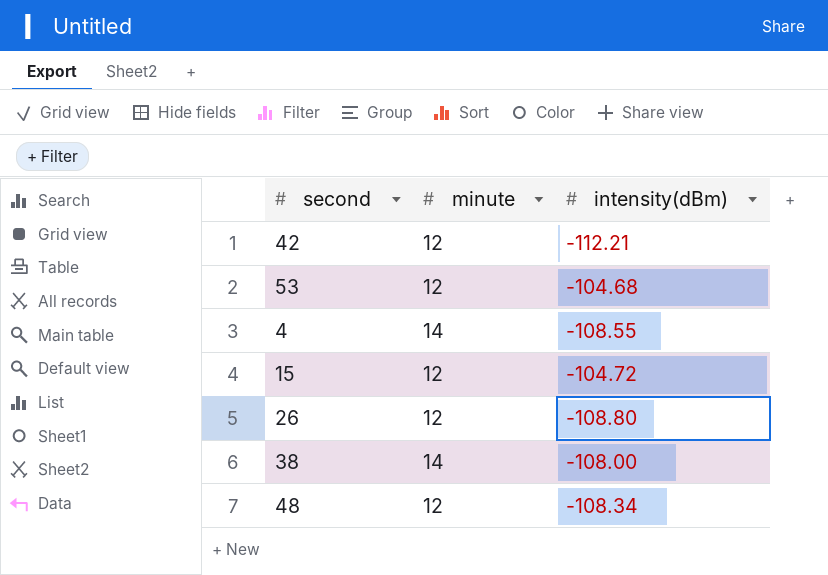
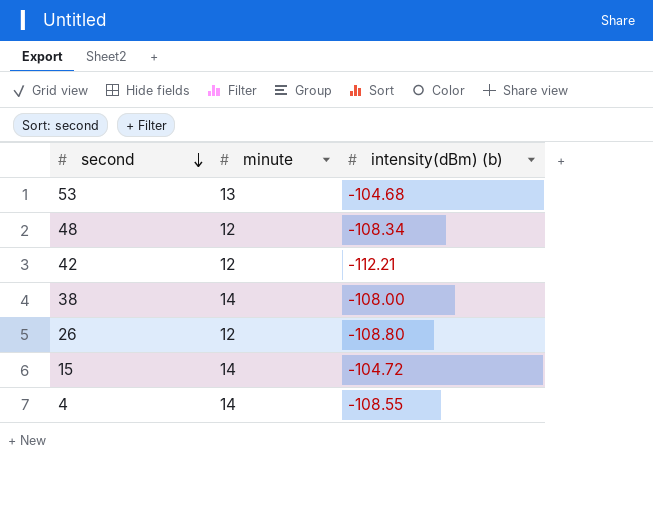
row order: none -> second descending
column name: intensity(dBm) -> intensity(dBm) (b)
53 | minute: 12 -> 13
15 | minute: 12 -> 14

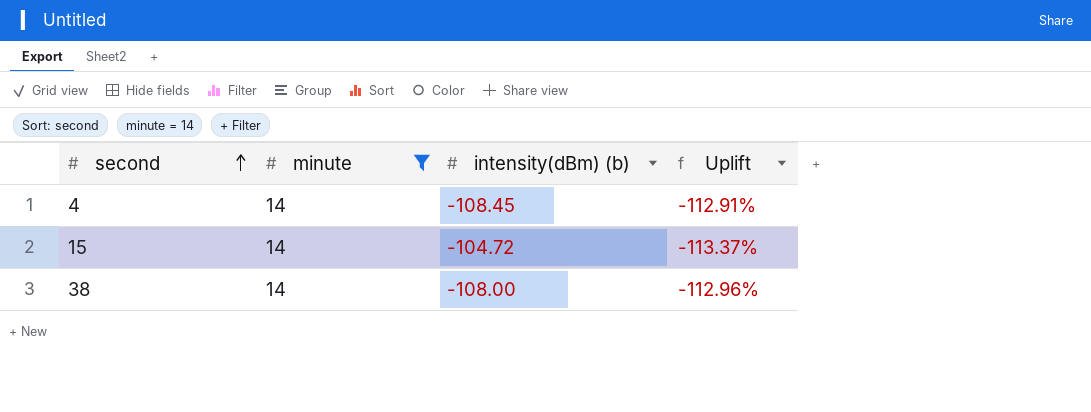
filter: none -> minute = 14
row order: second descending -> second ascending
column Uplift | formula: none -> ([minute] - [intensity(dBm) (b)]) / [intensity(dBm) (b)]
4 | intensity(dBm) (b): -108.55 -> -108.45

